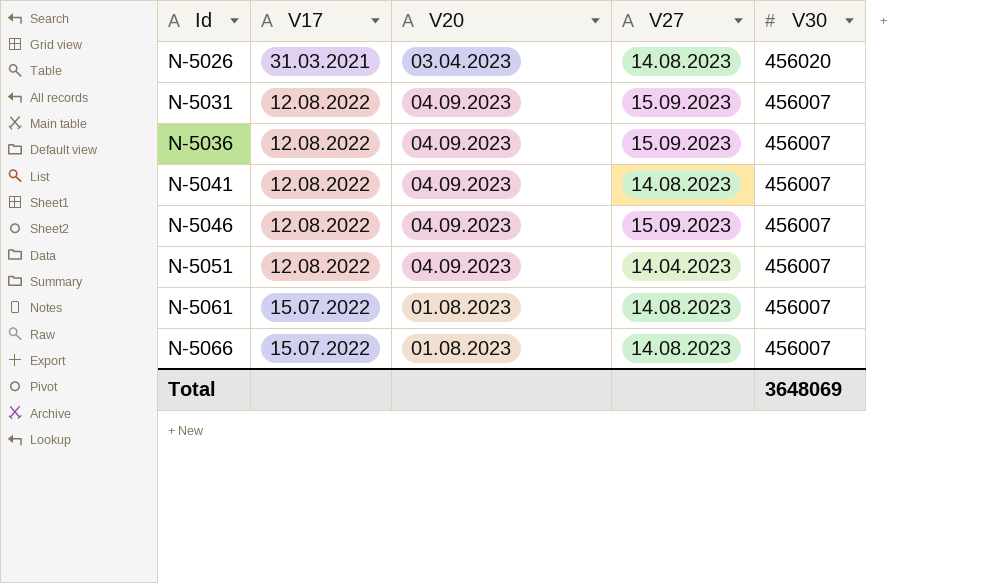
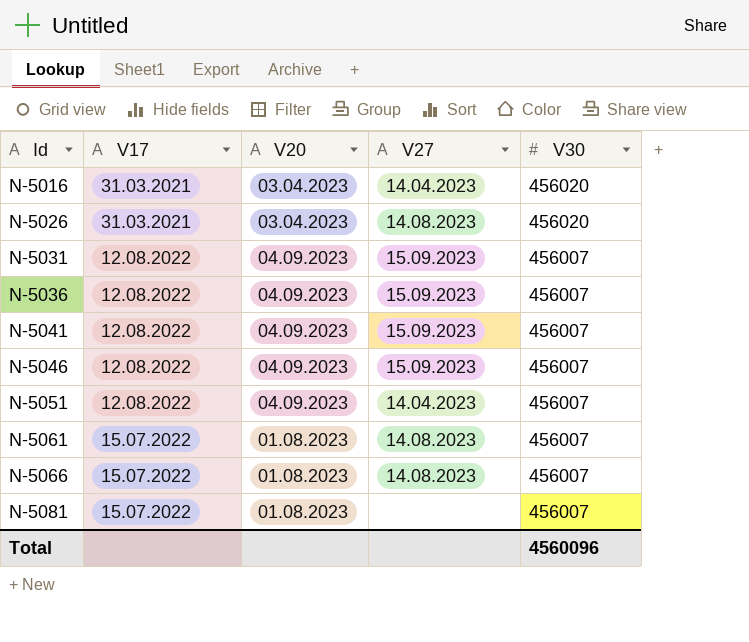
row N-5016: none -> 31.03.2021 | 03.04.2023 | 14.04.2023 | 456020
N-5041 | V27: 14.08.2023 -> 15.09.2023
row N-5081: none -> 15.07.2022 | 01.08.2023 | none | 456007
Total | V30: 3648069 -> 4560096

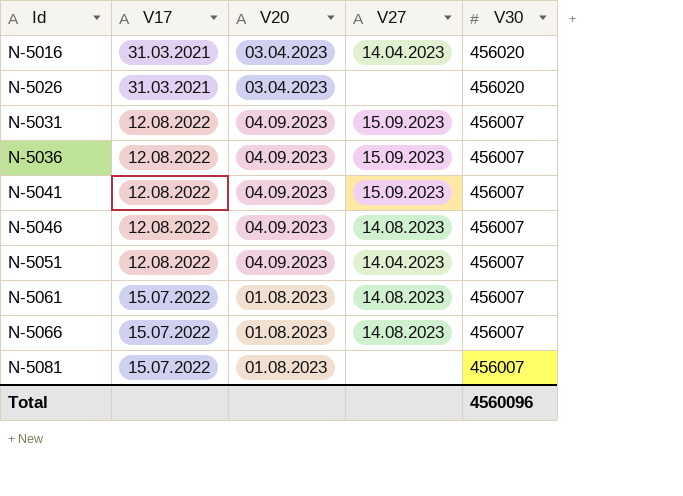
N-5026 | V27: 14.08.2023 -> none
N-5046 | V27: 15.09.2023 -> 14.08.2023

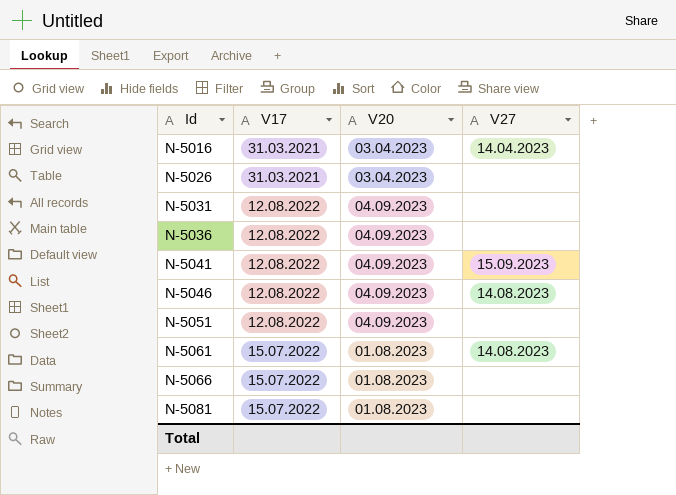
column V30 | position: 5 -> none
N-5031 | V27: 15.09.2023 -> none
N-5036 | V27: 15.09.2023 -> none
N-5051 | V27: 14.04.2023 -> none
N-5066 | V27: 14.08.2023 -> none

